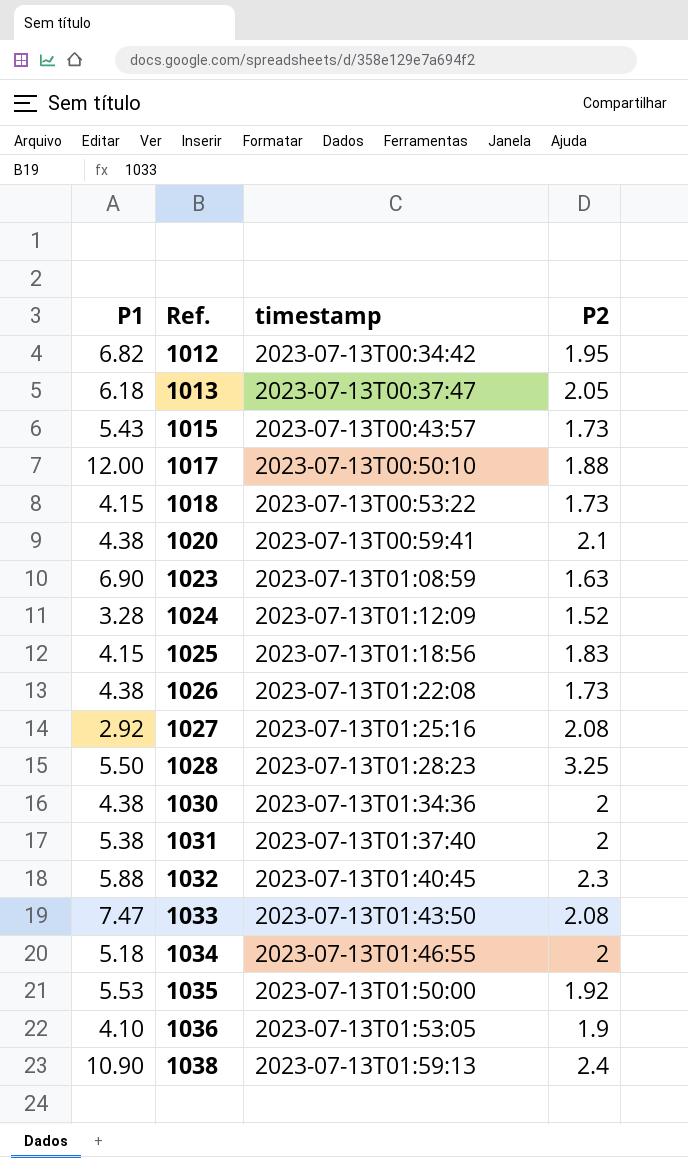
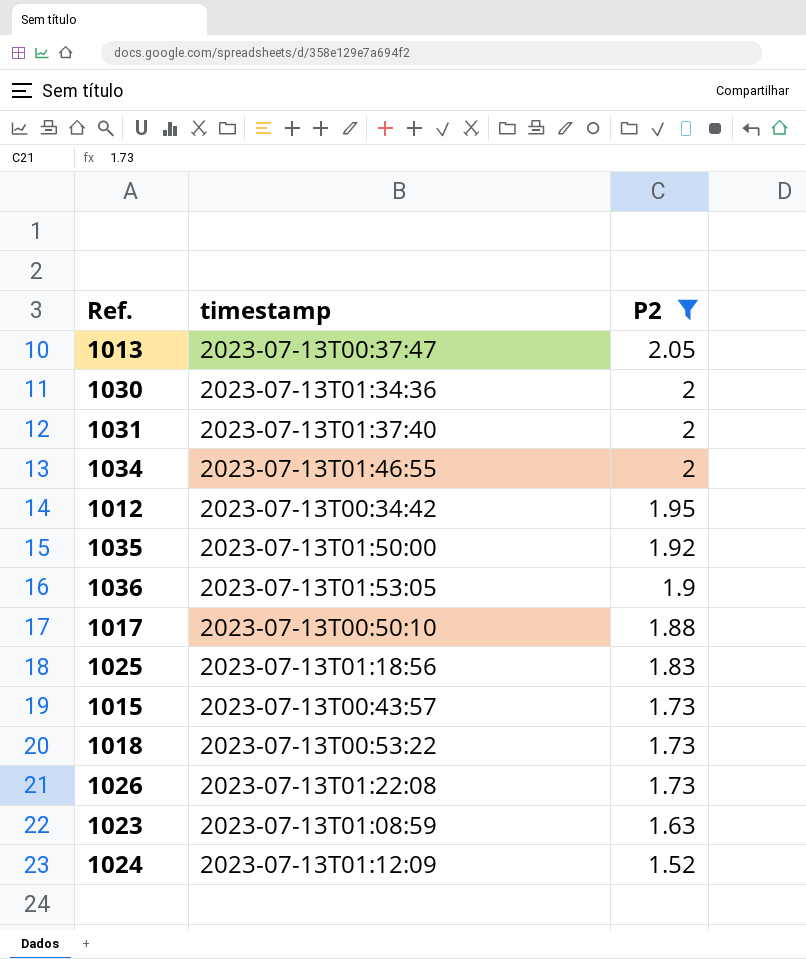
filter: none -> P2 <= 2.05
row order: Ref. ascending -> P2 descending
column P1 | position: 1 -> none

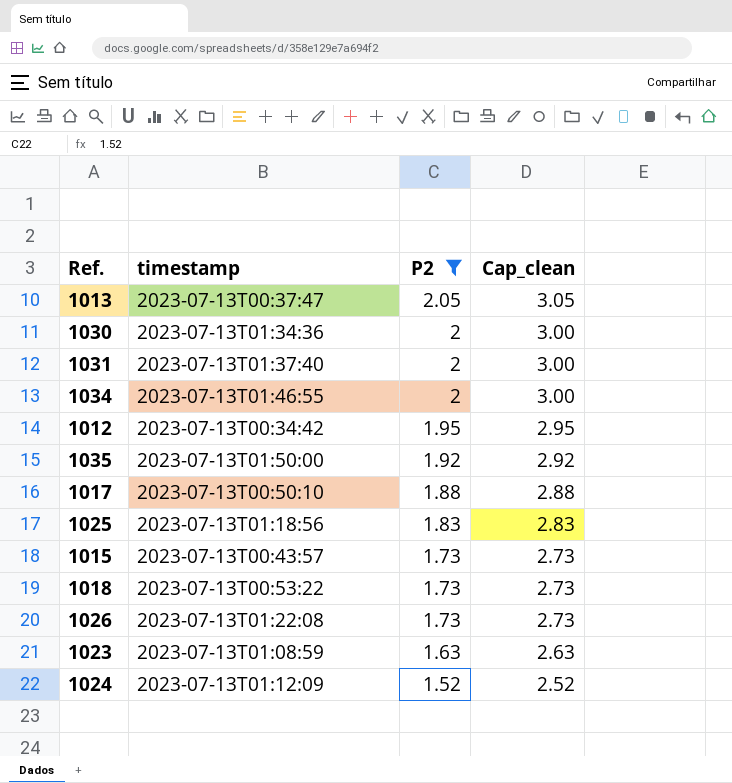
column Cap_clean | formula: none -> [P2] + 1
row 1036: 2023-07-13T01:53:05 | 1.9 -> none

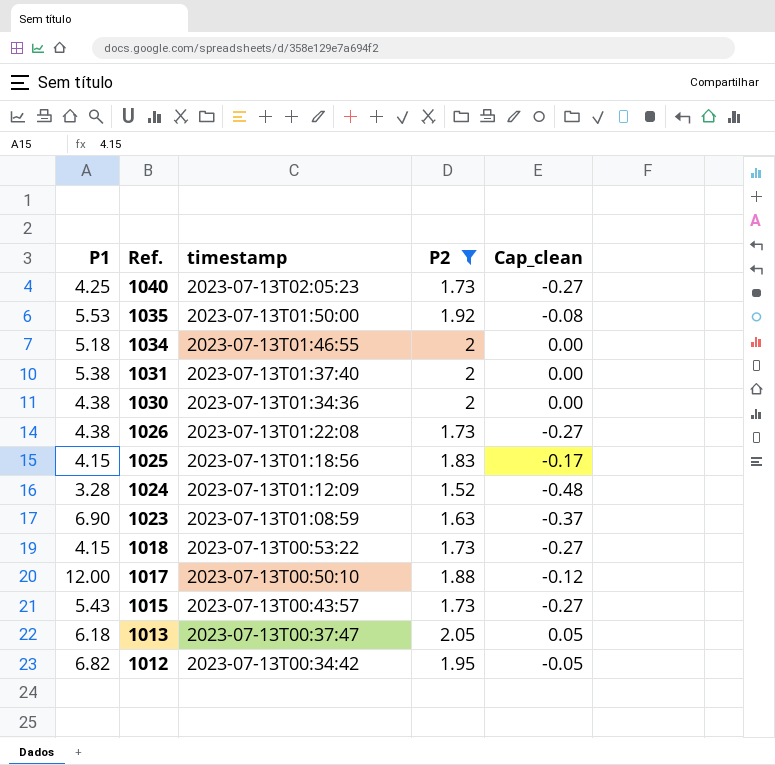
row order: P2 descending -> Ref. descending
column P1 | position: none -> 1
column Cap_clean | formula: [P2] + 1 -> [P2] - 2
row 1040: none -> 4.25 | 2023-07-13T02:05:23 | 1.73 | -0.27

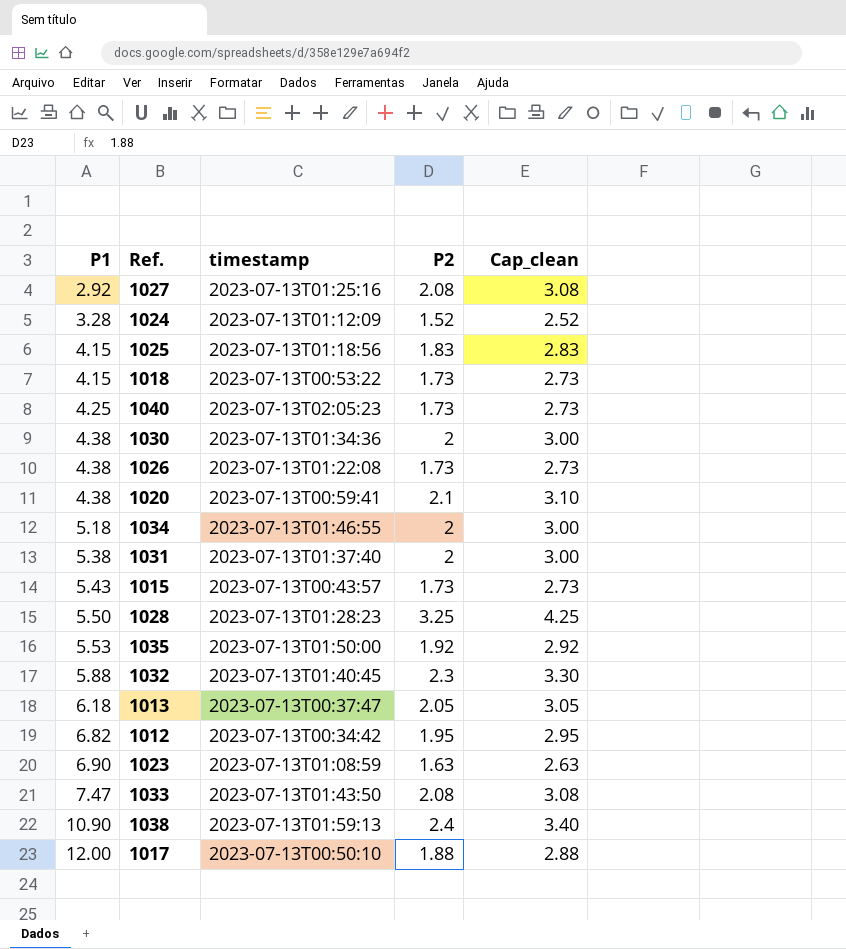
filter: P2 <= 2.05 -> none
row order: Ref. descending -> P1 ascending
column Cap_clean | formula: [P2] - 2 -> [P2] + 1

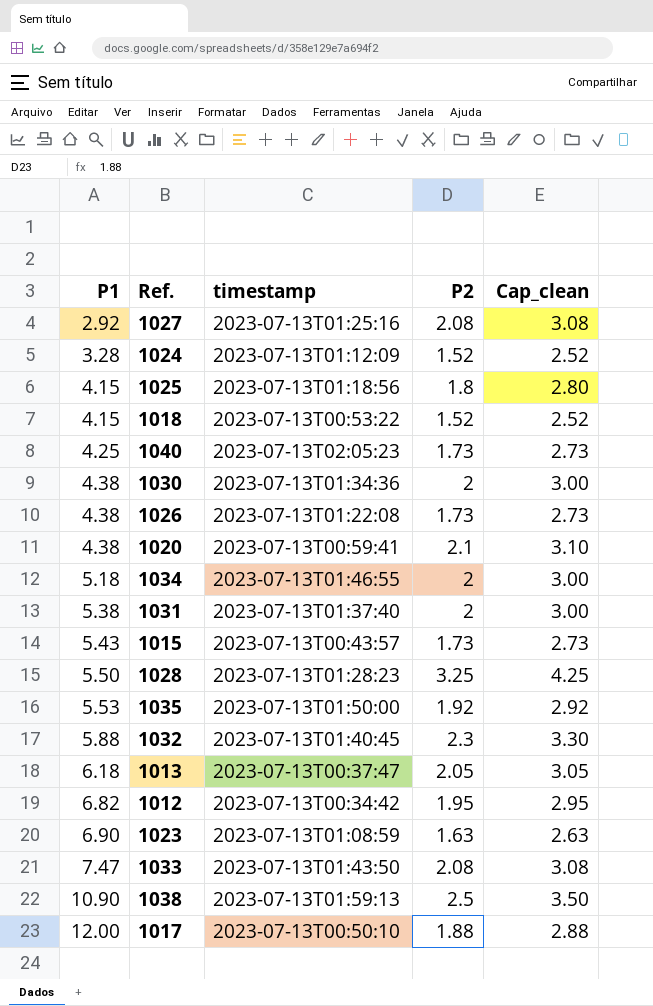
1025 | P2: 1.83 -> 1.8
1025 | Cap_clean: 2.83 -> 2.80
1018 | P2: 1.73 -> 1.52
1018 | Cap_clean: 2.73 -> 2.52
1038 | P2: 2.4 -> 2.5
1038 | Cap_clean: 3.40 -> 3.50

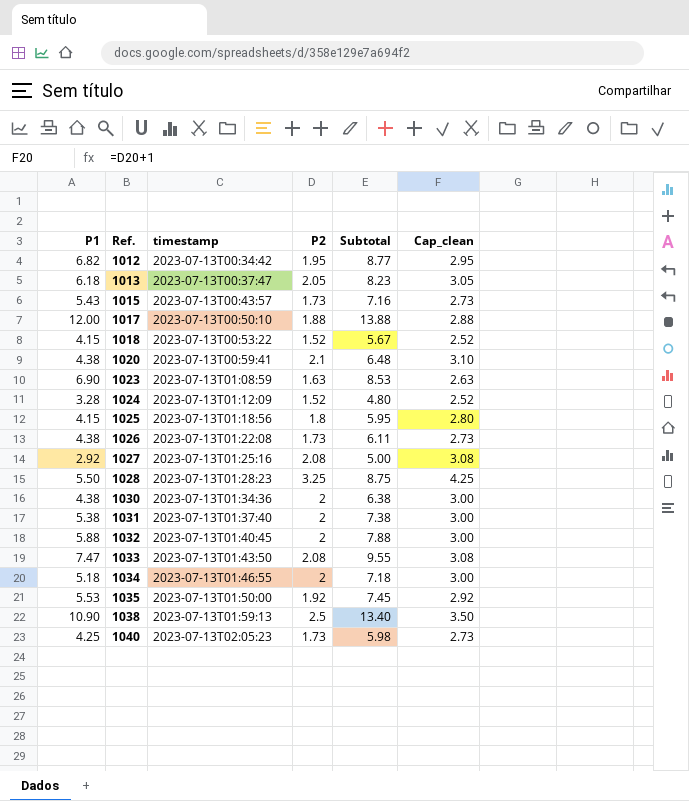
row order: P1 ascending -> Ref. ascending
column Subtotal | formula: none -> [P1] + [P2]
1032 | P2: 2.3 -> 2
1032 | Cap_clean: 3.30 -> 3.00

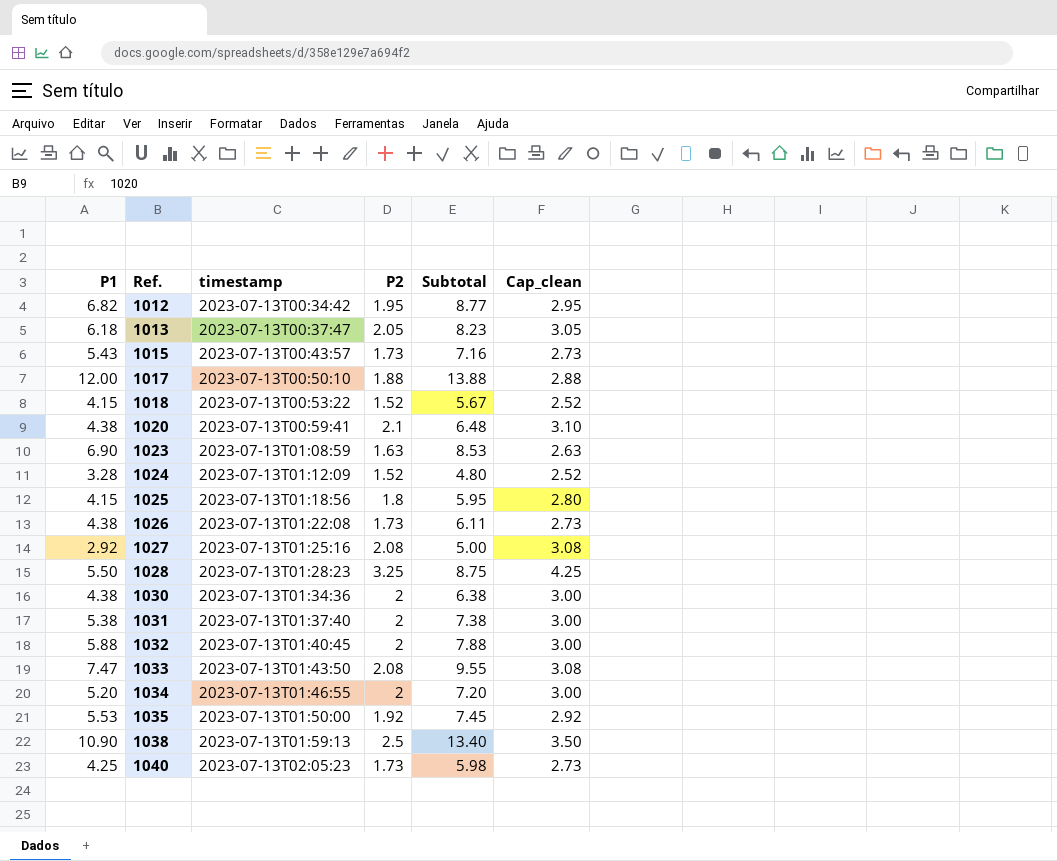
1034 | P1: 5.18 -> 5.20
1034 | Subtotal: 7.18 -> 7.20

